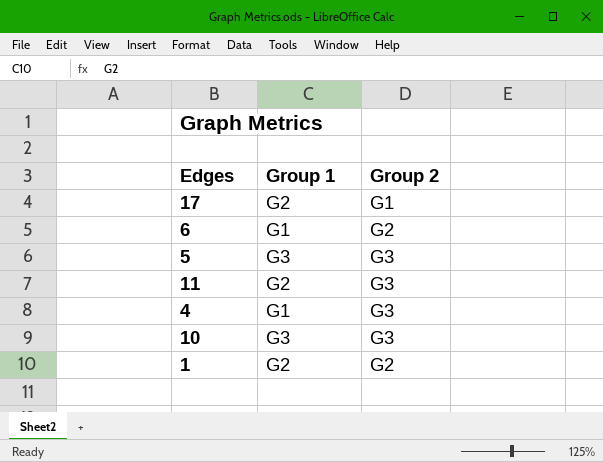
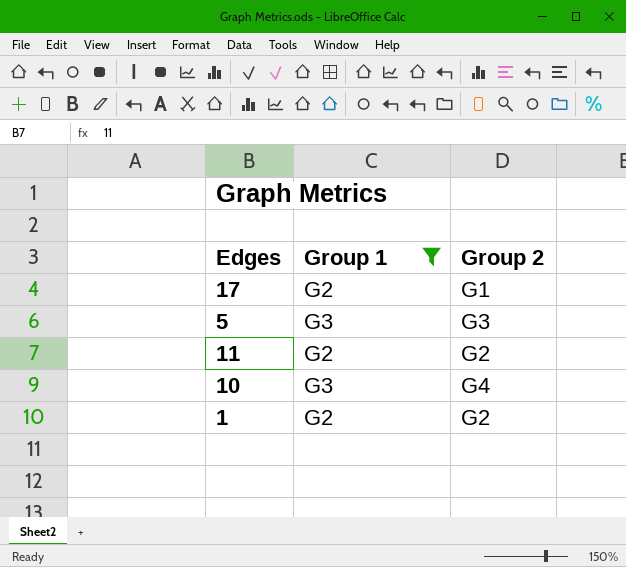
filter: none -> Group 1 != G1
11 | Group 2: G3 -> G2
10 | Group 2: G3 -> G4

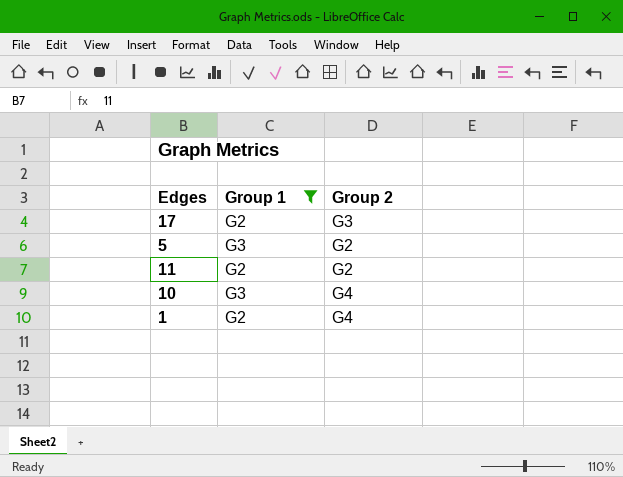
17 | Group 2: G1 -> G3
5 | Group 2: G3 -> G2
1 | Group 2: G2 -> G4

